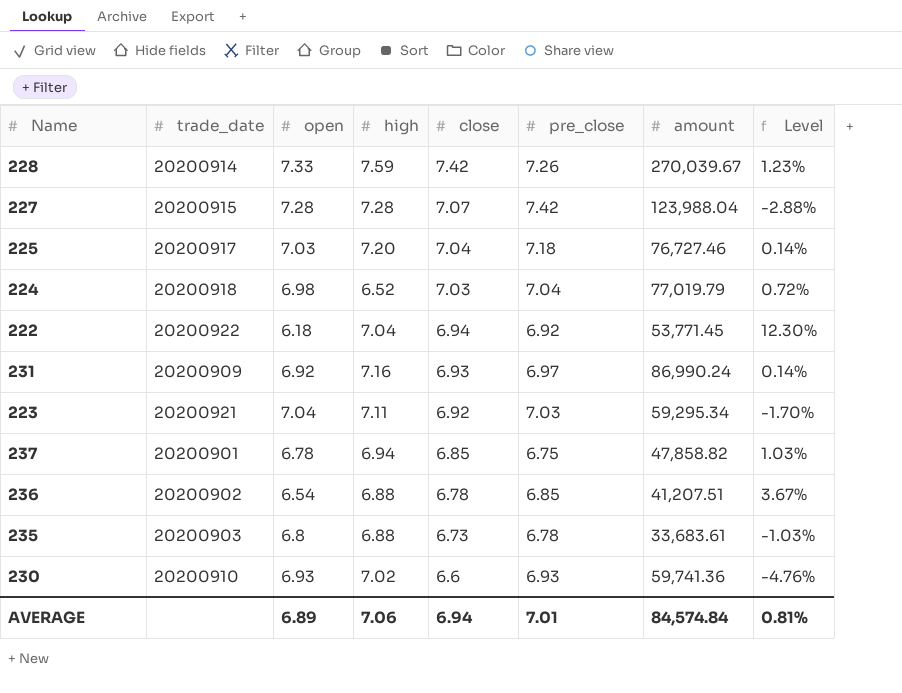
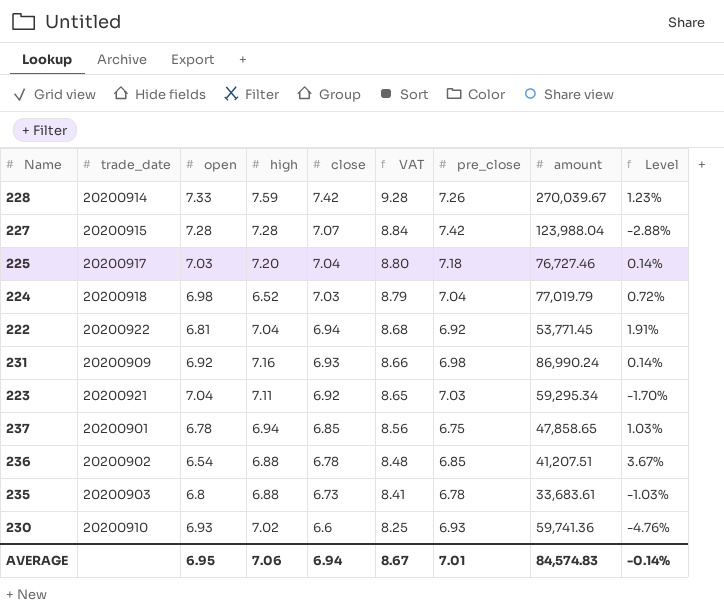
column VAT | formula: none -> [close] * 1.25
222 | open: 6.18 -> 6.81
222 | Level: 12.30% -> 1.91%
231 | pre_close: 6.97 -> 6.98
237 | amount: 47,858.82 -> 47,858.65
AVERAGE | open: 6.89 -> 6.95
AVERAGE | amount: 84,574.84 -> 84,574.83
AVERAGE | Level: 0.81% -> -0.14%

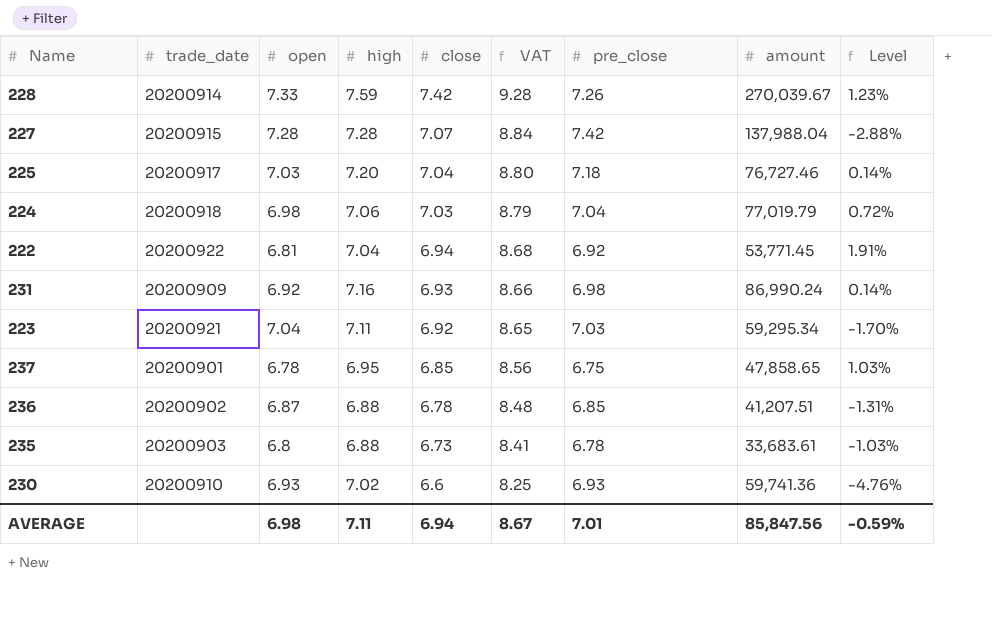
227 | amount: 123,988.04 -> 137,988.04
224 | high: 6.52 -> 7.06
237 | high: 6.94 -> 6.95
236 | open: 6.54 -> 6.87
236 | Level: 3.67% -> -1.31%
AVERAGE | open: 6.95 -> 6.98
AVERAGE | high: 7.06 -> 7.11
AVERAGE | amount: 84,574.83 -> 85,847.56
AVERAGE | Level: -0.14% -> -0.59%

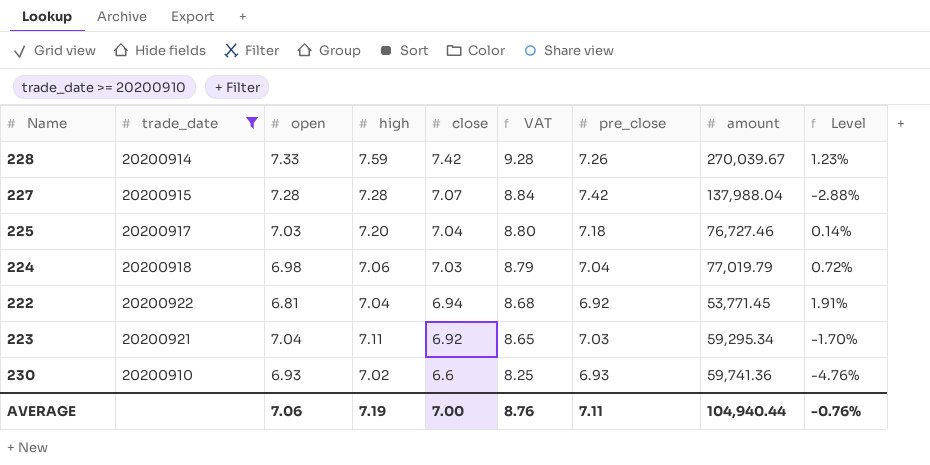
filter: none -> trade_date >= 20200910
AVERAGE | open: 6.98 -> 7.06
AVERAGE | high: 7.11 -> 7.19
AVERAGE | close: 6.94 -> 7.00
AVERAGE | VAT: 8.67 -> 8.76
AVERAGE | pre_close: 7.01 -> 7.11
AVERAGE | amount: 85,847.56 -> 104,940.44
AVERAGE | Level: -0.59% -> -0.76%

